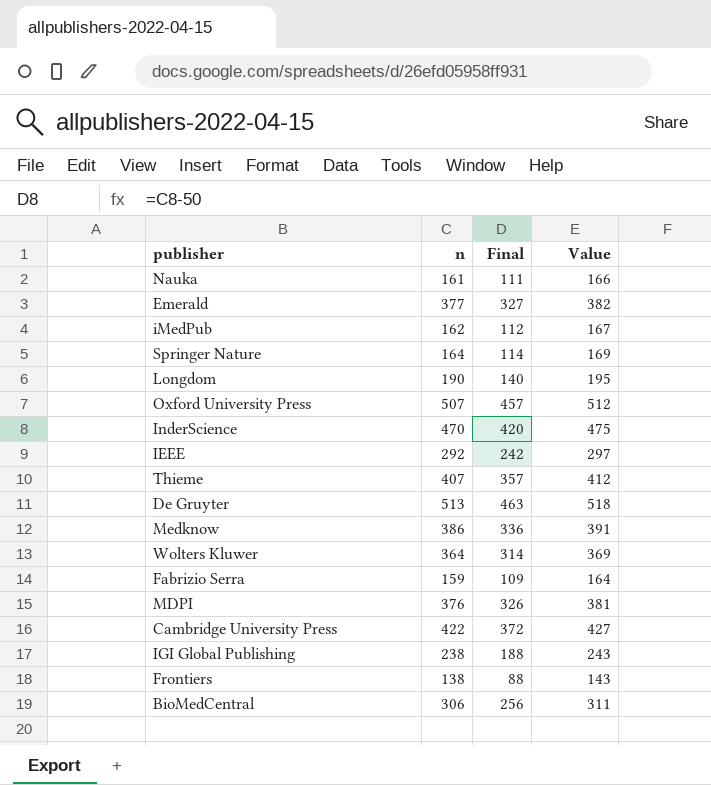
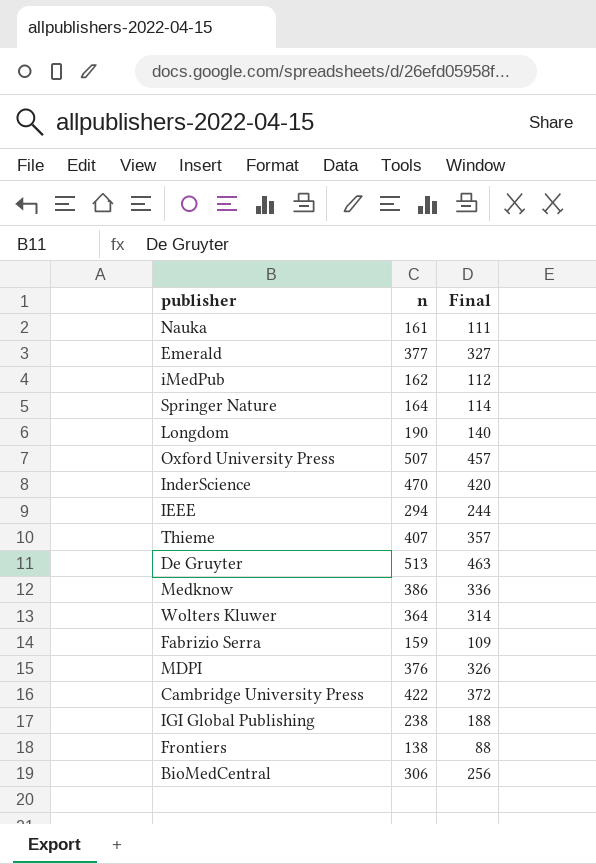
column Value | formula: [n] + 5 -> none
IEEE | n: 292 -> 294
IEEE | Final: 242 -> 244

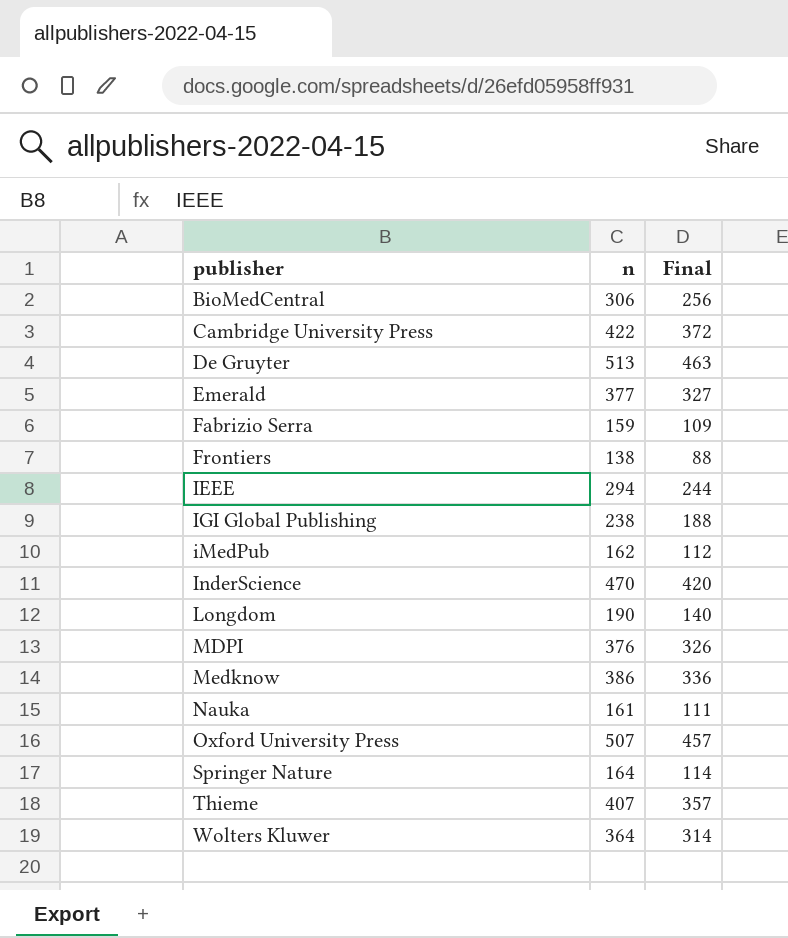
row order: none -> publisher ascending

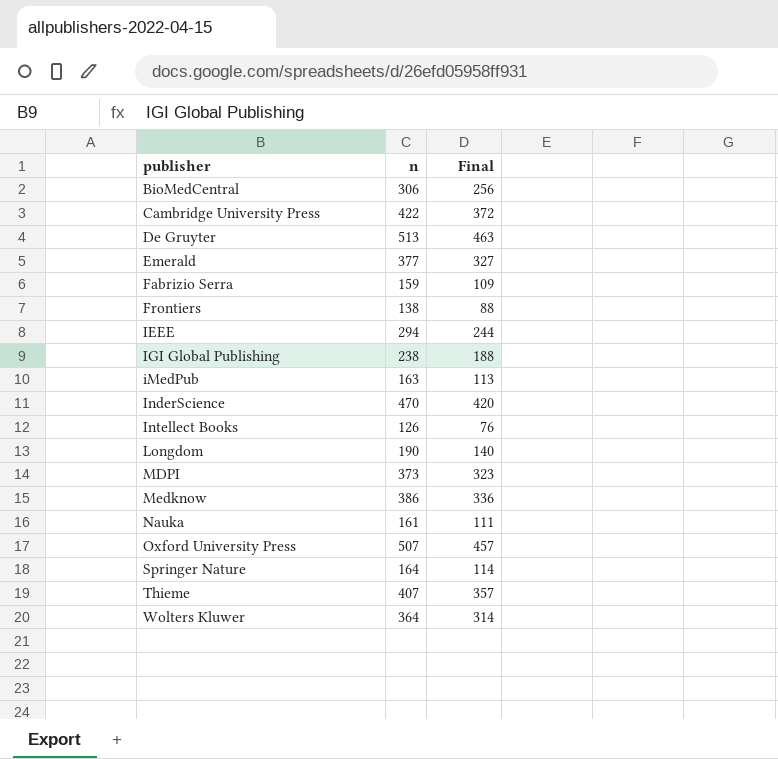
iMedPub | n: 162 -> 163
iMedPub | Final: 112 -> 113
row Intellect Books: none -> 126 | 76
MDPI | n: 376 -> 373
MDPI | Final: 326 -> 323

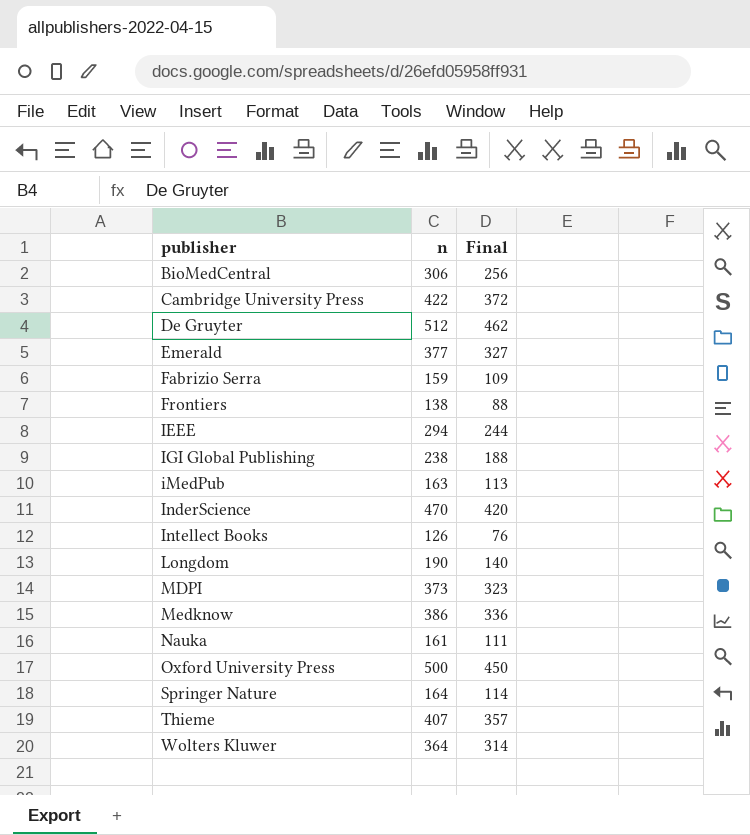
De Gruyter | n: 513 -> 512
De Gruyter | Final: 463 -> 462
Oxford University Press | n: 507 -> 500
Oxford University Press | Final: 457 -> 450

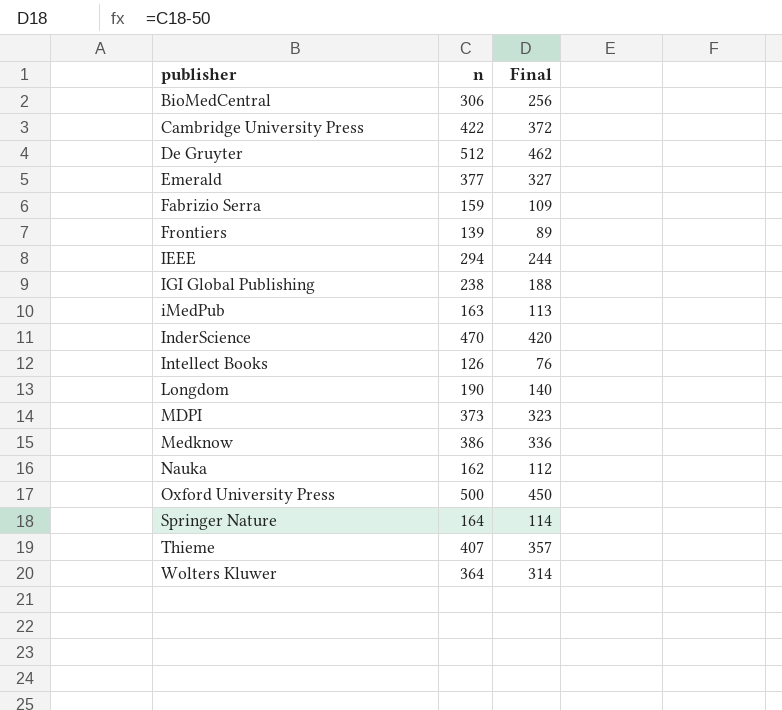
Frontiers | n: 138 -> 139
Frontiers | Final: 88 -> 89
Nauka | n: 161 -> 162
Nauka | Final: 111 -> 112

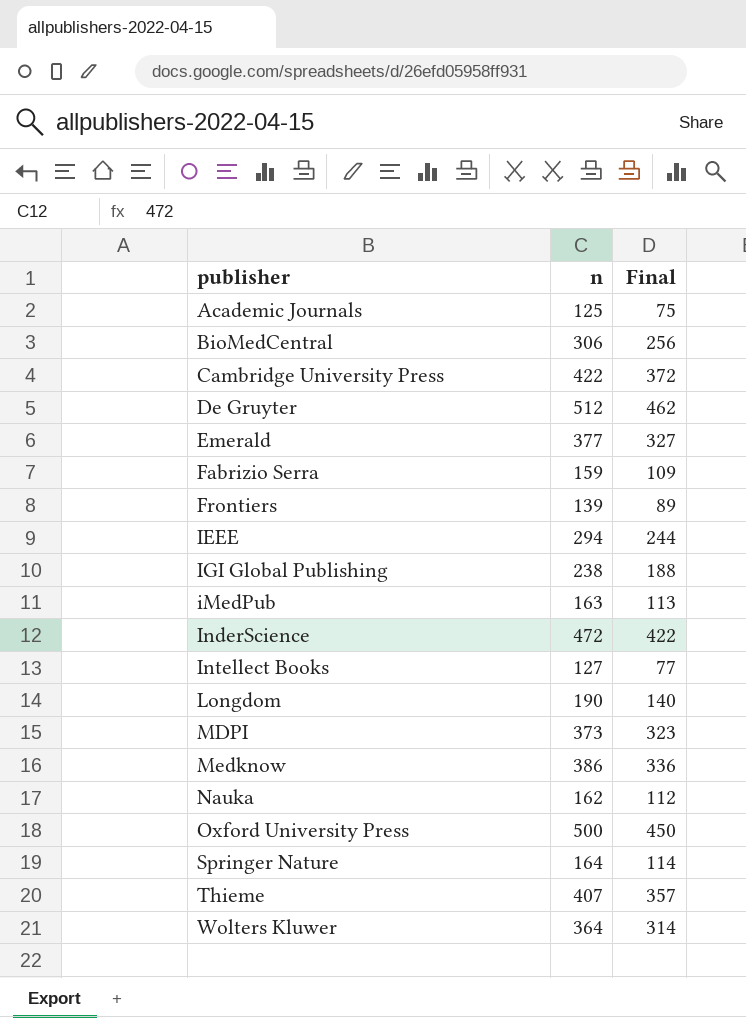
row Academic Journals: none -> 125 | 75
InderScience | n: 470 -> 472
InderScience | Final: 420 -> 422
Intellect Books | n: 126 -> 127
Intellect Books | Final: 76 -> 77

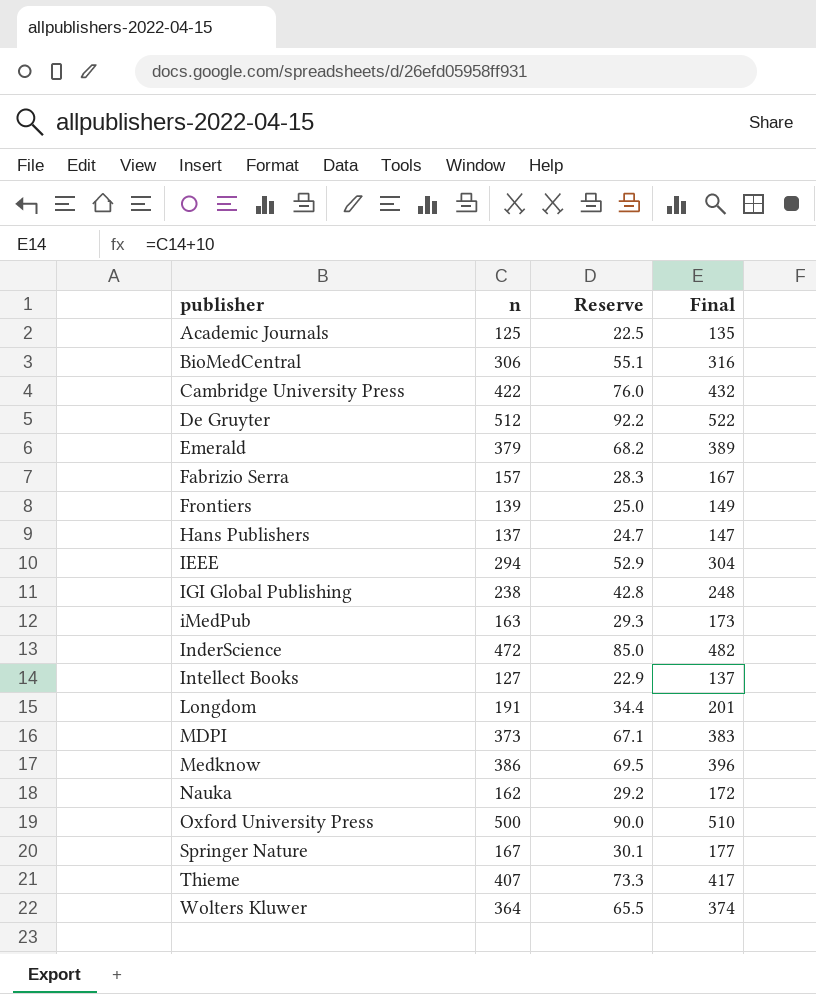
column Reserve | formula: none -> [n] * 0.18
column Final | formula: [n] - 50 -> [n] + 10
Emerald | n: 377 -> 379
Fabrizio Serra | n: 159 -> 157
row Hans Publishers: none -> 137 | 24.7 | 147
Longdom | n: 190 -> 191
Springer Nature | n: 164 -> 167

